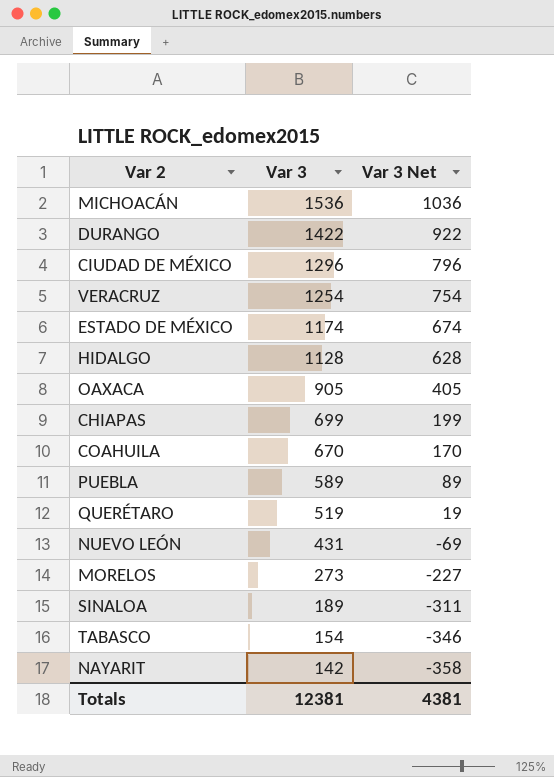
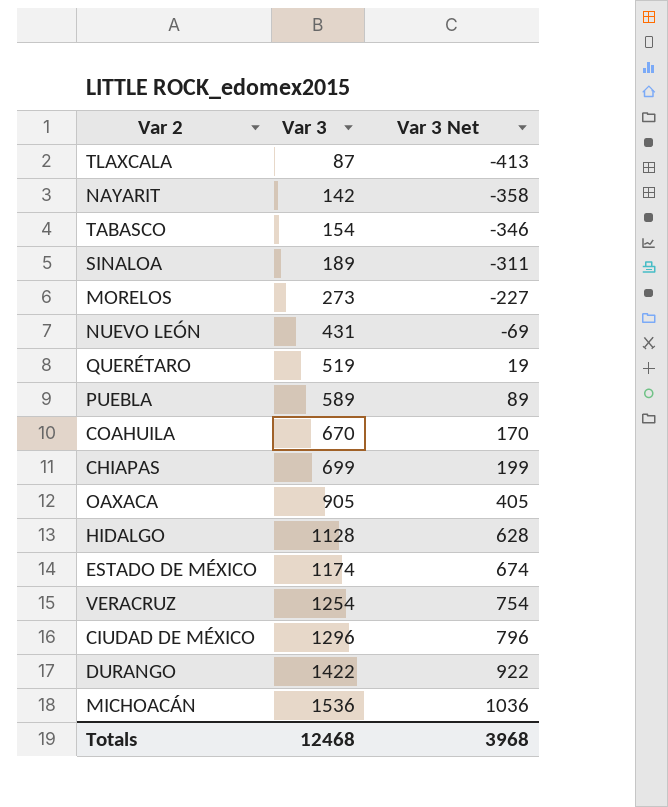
row order: Var 3 descending -> Var 3 ascending
row TLAXCALA: none -> 87 | -413
Totals | Var 3: 12381 -> 12468
Totals | Var 3 Net: 4381 -> 3968

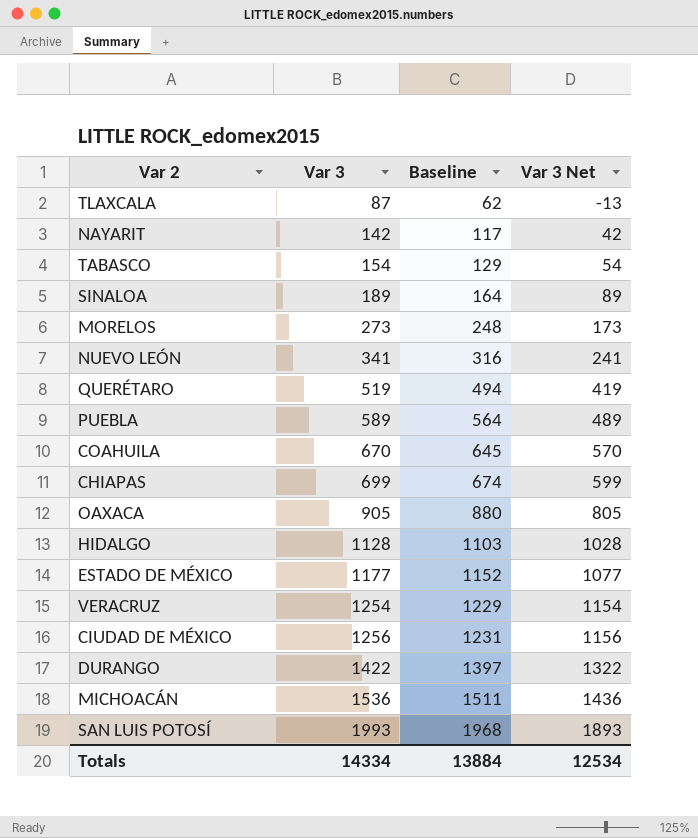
column Baseline | formula: none -> [Var 3] - 25
column Var 3 Net | formula: [Var 3] - 500 -> [Var 3] - 100
NUEVO LEÓN | Var 3: 431 -> 341
ESTADO DE MÉXICO | Var 3: 1174 -> 1177
CIUDAD DE MÉXICO | Var 3: 1296 -> 1256
row SAN LUIS POTOSÍ: none -> 1993 | 1968 | 1893
Totals | Var 3: 12468 -> 14334
Totals | Var 3 Net: 3968 -> 12534

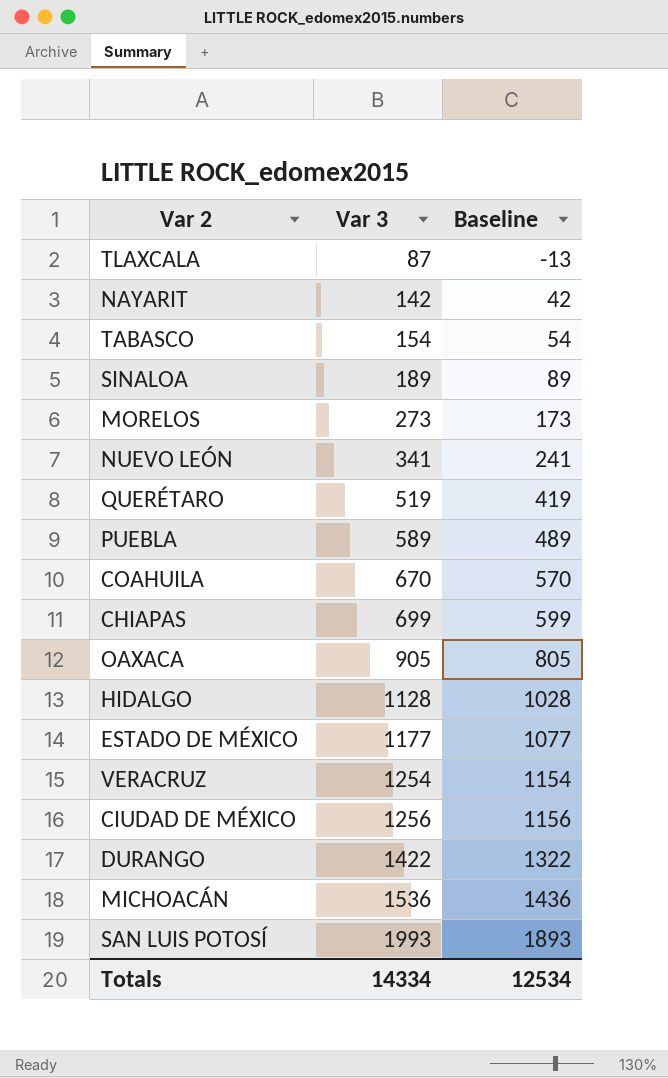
column Var 3 Net | formula: [Var 3] - 100 -> none
column Baseline | formula: [Var 3] - 25 -> [Var 3] - 100
Totals | Baseline: 13884 -> 12534

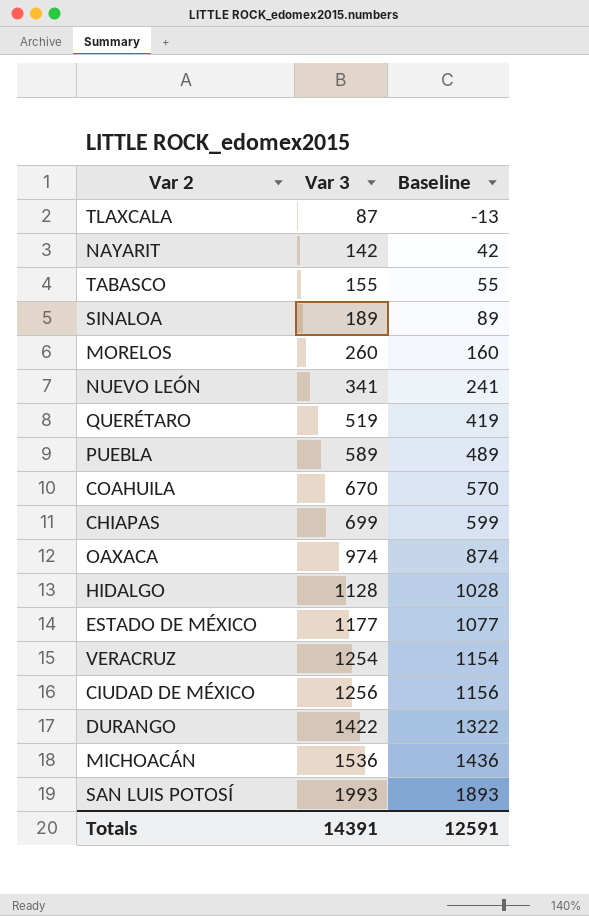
TABASCO | Var 3: 154 -> 155
TABASCO | Baseline: 54 -> 55
MORELOS | Var 3: 273 -> 260
MORELOS | Baseline: 173 -> 160
OAXACA | Var 3: 905 -> 974
OAXACA | Baseline: 805 -> 874
Totals | Var 3: 14334 -> 14391
Totals | Baseline: 12534 -> 12591

